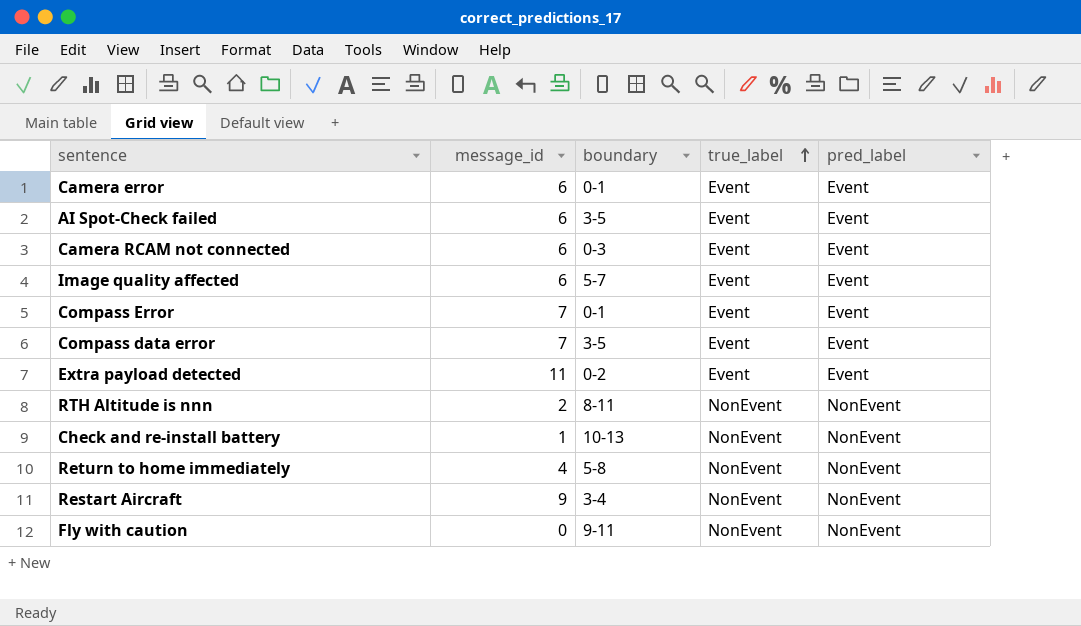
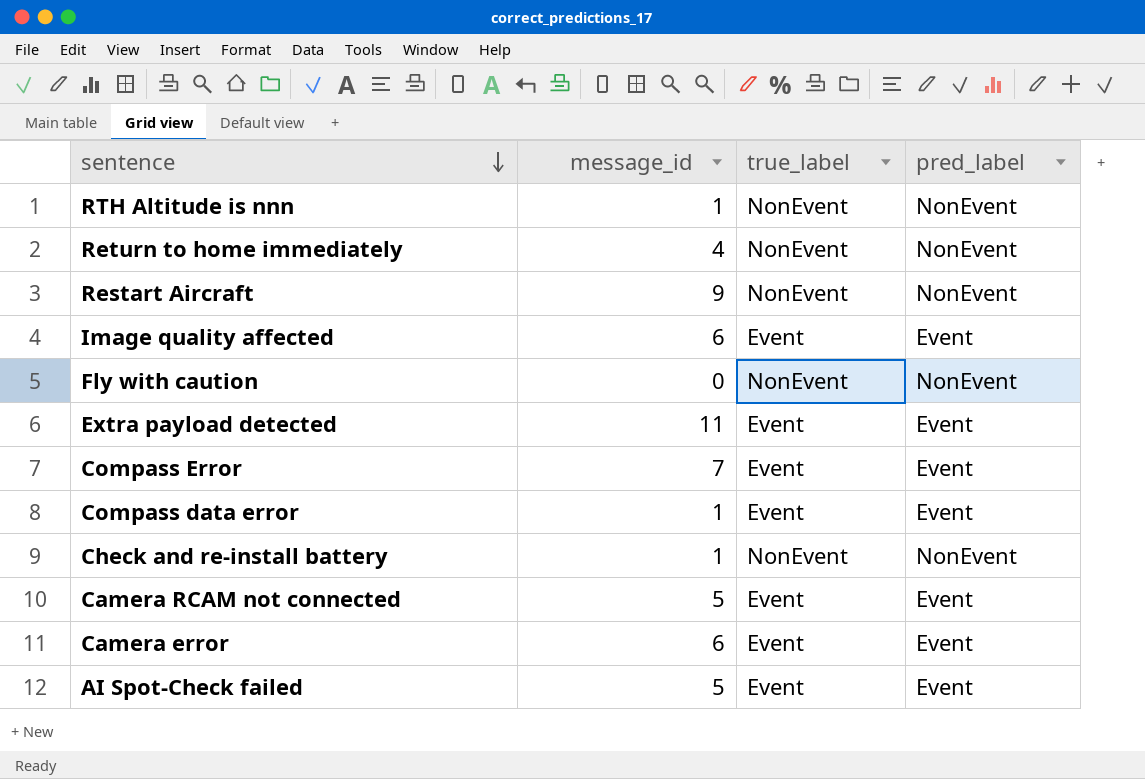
row order: true_label ascending -> sentence descending
column boundary | position: 3 -> none
RTH Altitude is nnn | message_id: 2 -> 1
Compass data error | message_id: 7 -> 1
Camera RCAM not connected | message_id: 6 -> 5
AI Spot-Check failed | message_id: 6 -> 5

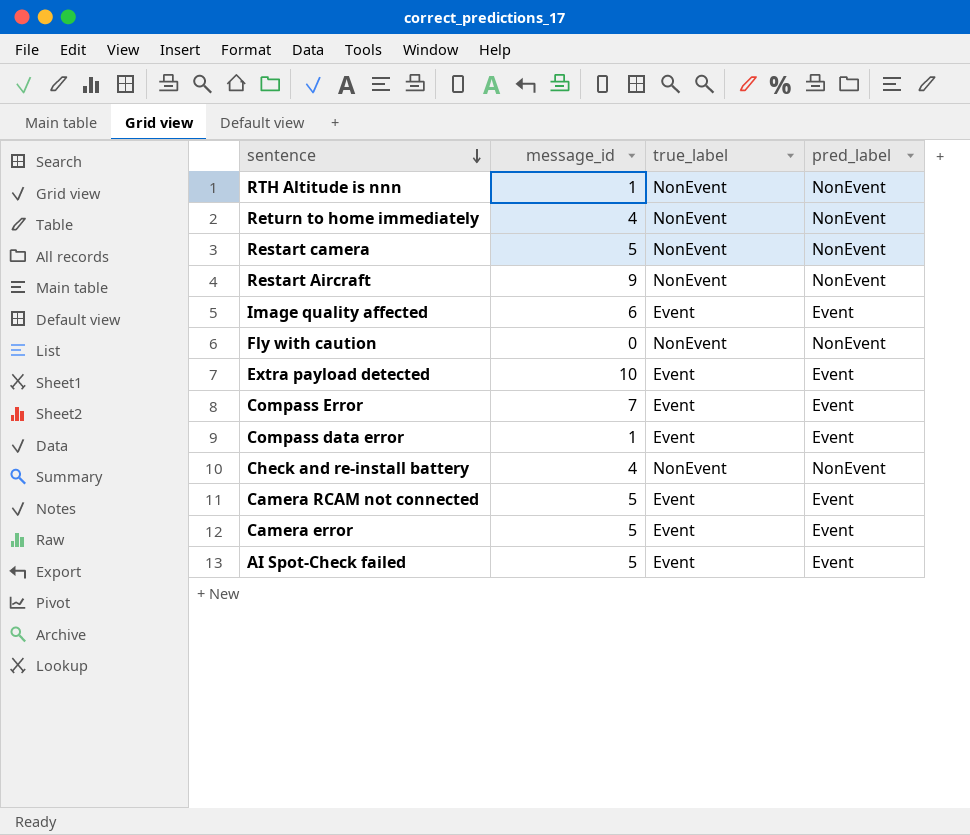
row Restart camera: none -> 5 | NonEvent | NonEvent
Extra payload detected | message_id: 11 -> 10
Check and re-install battery | message_id: 1 -> 4
Camera error | message_id: 6 -> 5

